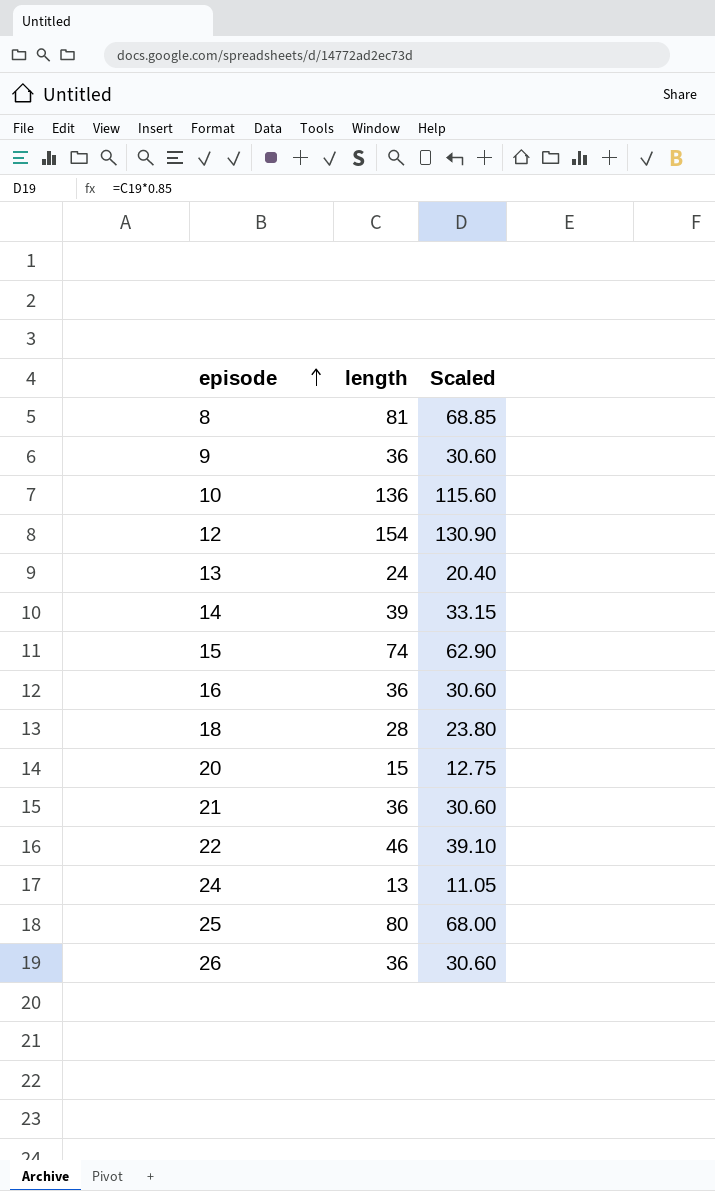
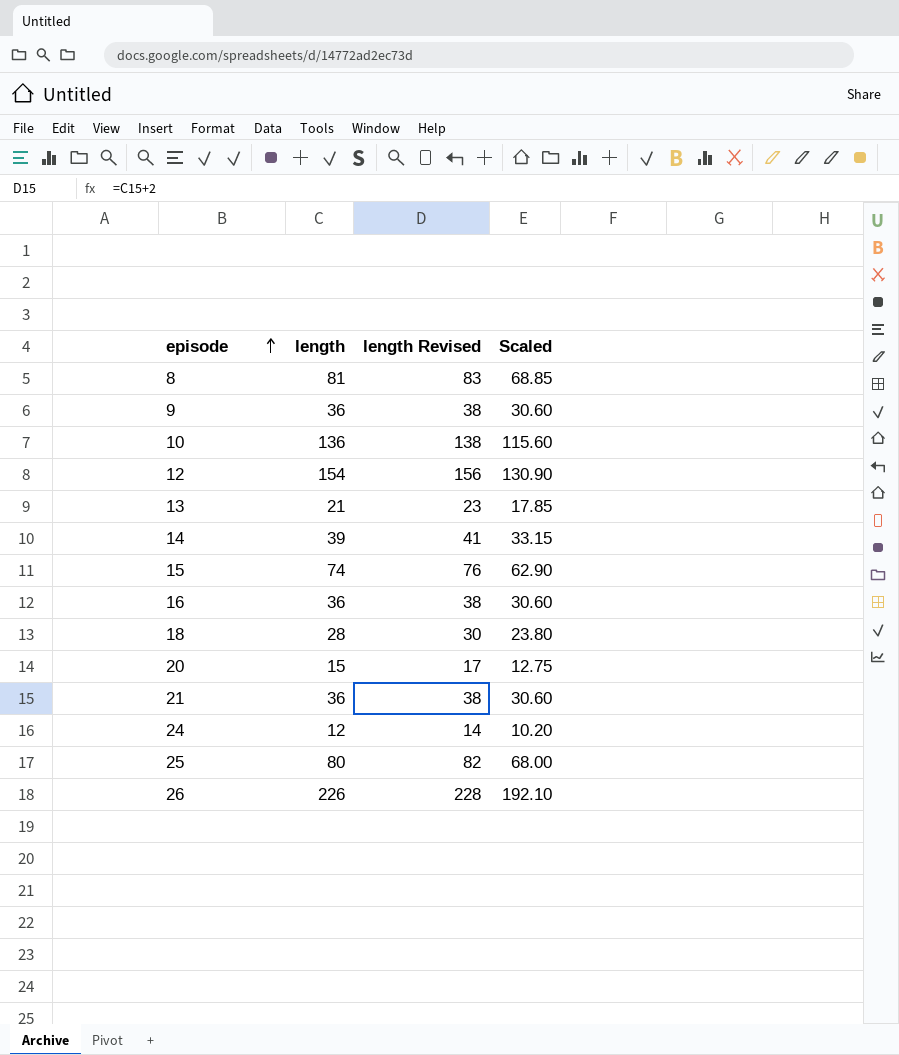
column length Revised | formula: none -> [length] + 2
row 22: 46 | 39.10 -> none
13 | length: 24 -> 21
13 | Scaled: 20.40 -> 17.85
24 | length: 13 -> 12
24 | Scaled: 11.05 -> 10.20
26 | length: 36 -> 226
26 | Scaled: 30.60 -> 192.10

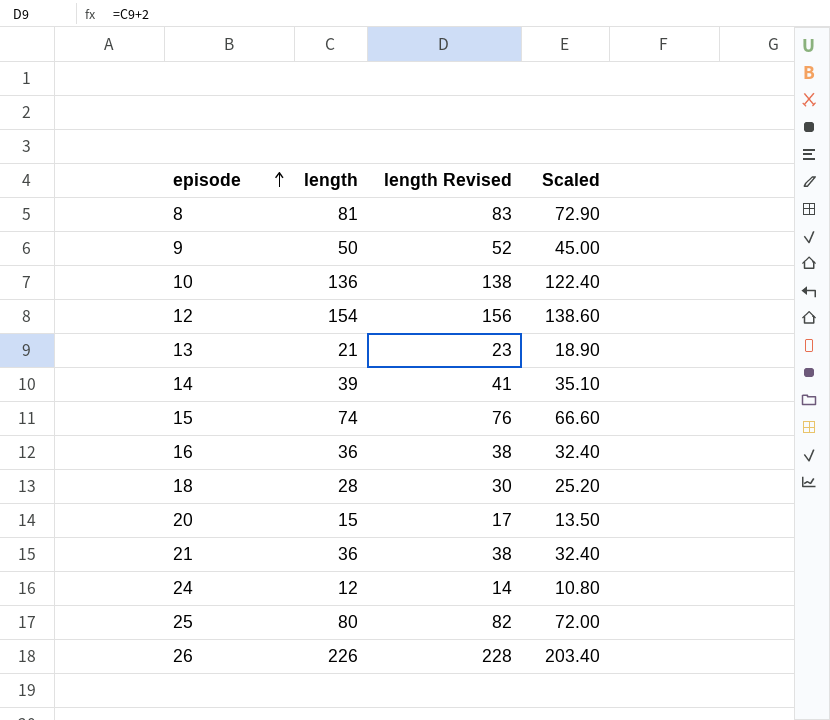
column Scaled | formula: [length] * 0.85 -> [length] * 0.9
9 | length: 36 -> 50
9 | length Revised: 38 -> 52

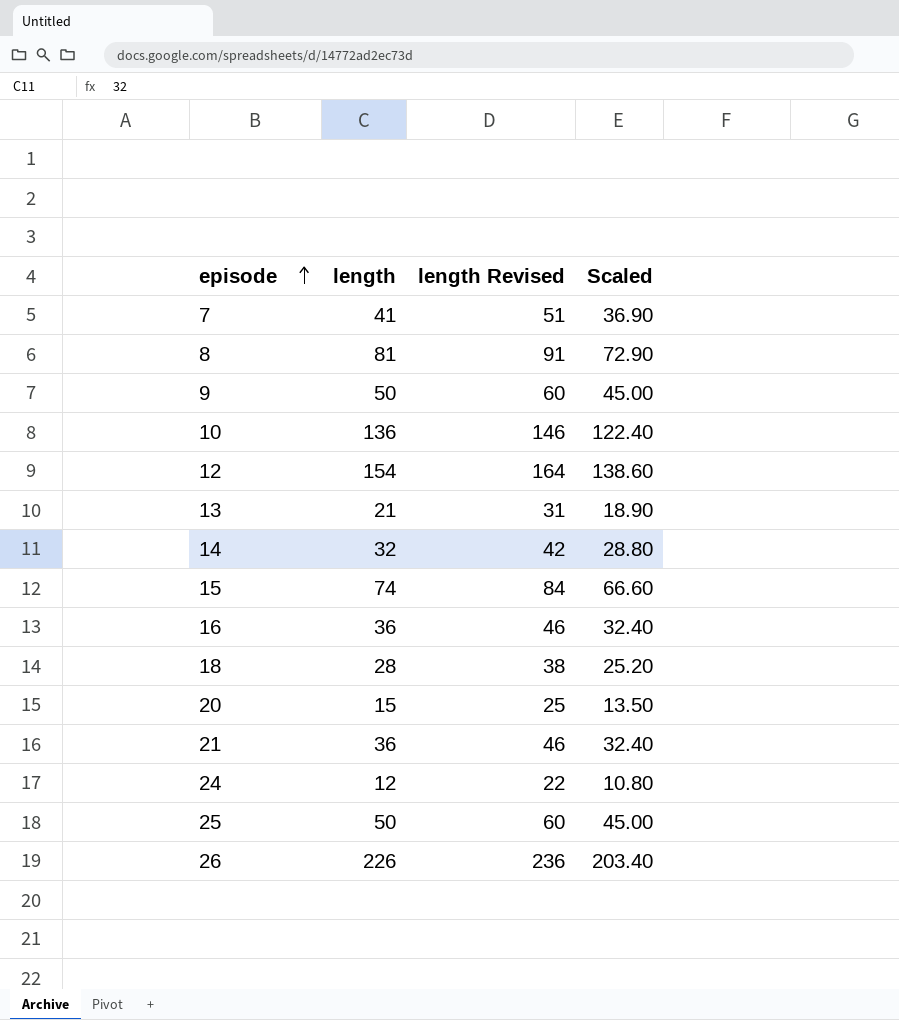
column length Revised | formula: [length] + 2 -> [length] + 10
row 7: none -> 41 | 51 | 36.90
14 | length: 39 -> 32
14 | Scaled: 35.10 -> 28.80
25 | length: 80 -> 50
25 | Scaled: 72.00 -> 45.00

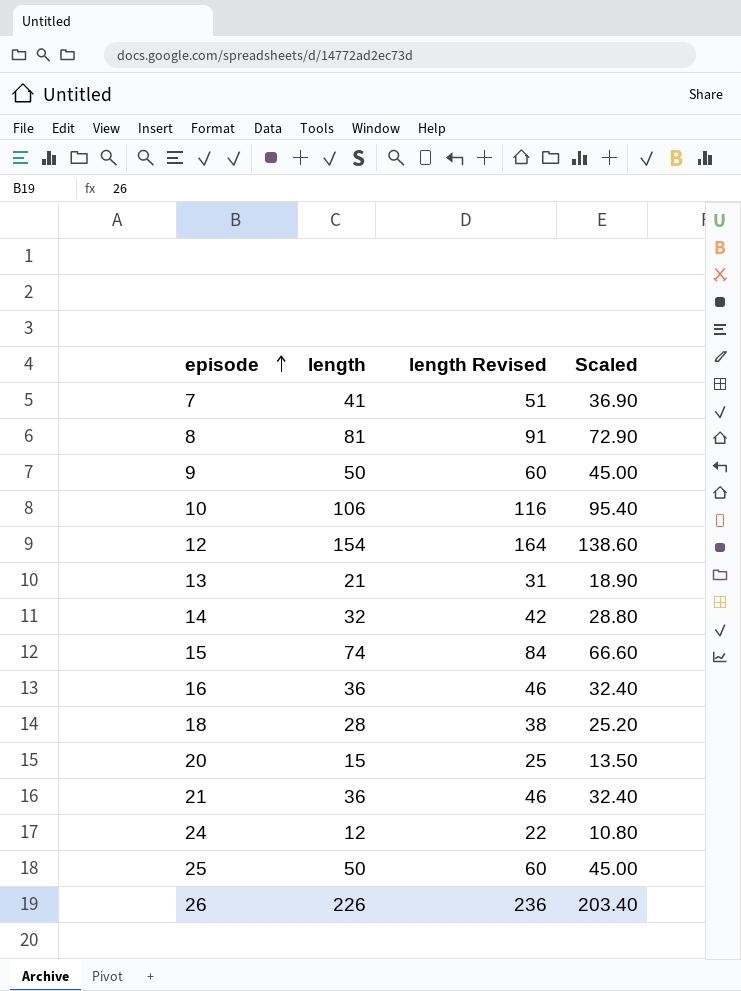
10 | length: 136 -> 106
10 | length Revised: 146 -> 116
10 | Scaled: 122.40 -> 95.40

